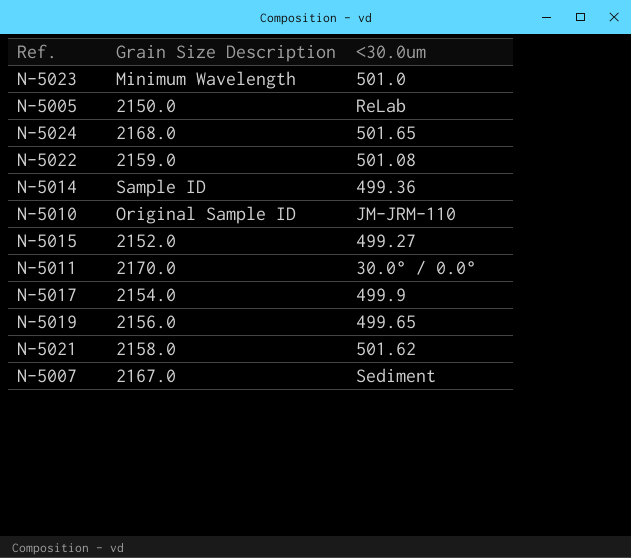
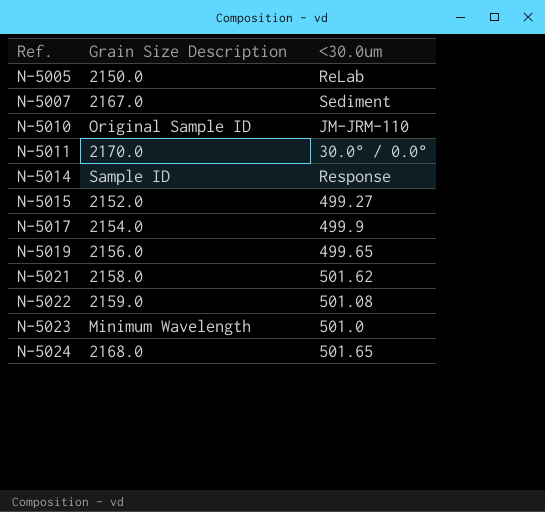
row order: none -> Ref. ascending
N-5014 | <30.0um: 499.36 -> Response

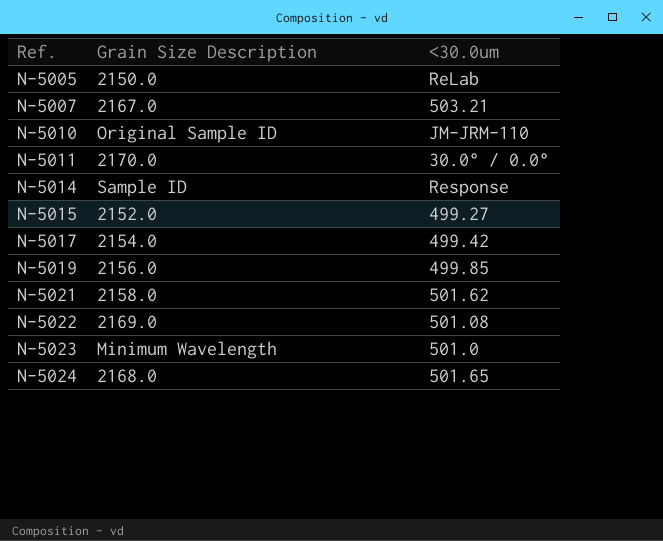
N-5007 | <30.0um: Sediment -> 503.21
N-5017 | <30.0um: 499.9 -> 499.42
N-5019 | <30.0um: 499.65 -> 499.85
N-5022 | Grain Size Description: 2159.0 -> 2169.0

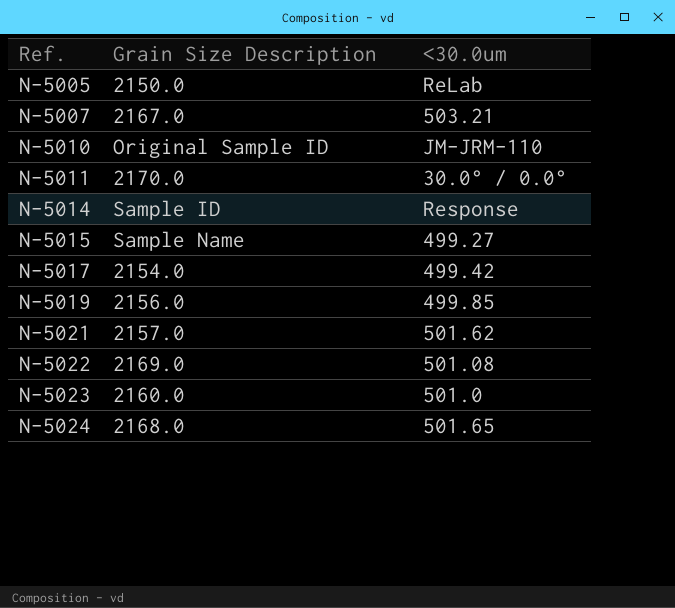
N-5015 | Grain Size Description: 2152.0 -> Sample Name
N-5021 | Grain Size Description: 2158.0 -> 2157.0
N-5023 | Grain Size Description: Minimum Wavelength -> 2160.0

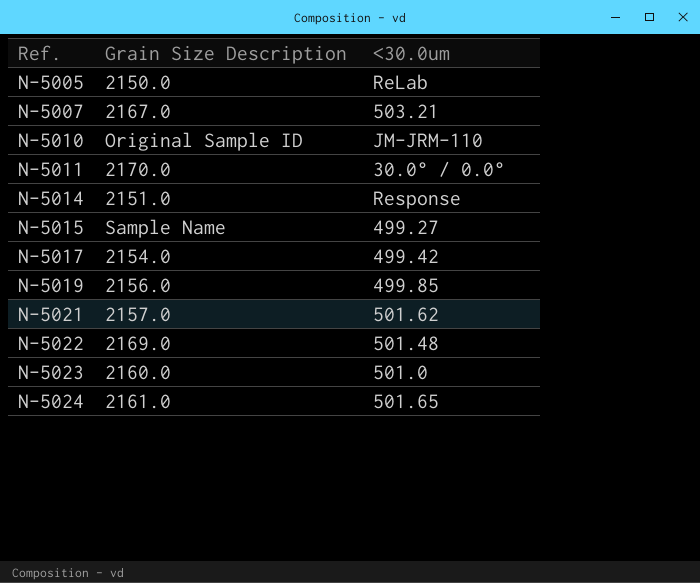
N-5014 | Grain Size Description: Sample ID -> 2151.0
N-5022 | <30.0um: 501.08 -> 501.48
N-5024 | Grain Size Description: 2168.0 -> 2161.0

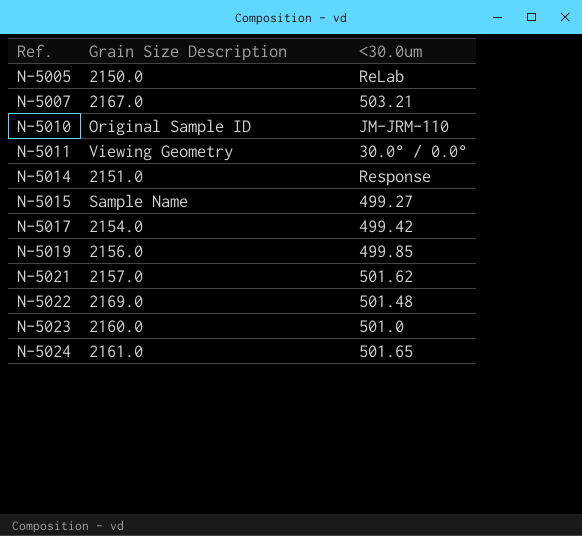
N-5011 | Grain Size Description: 2170.0 -> Viewing Geometry

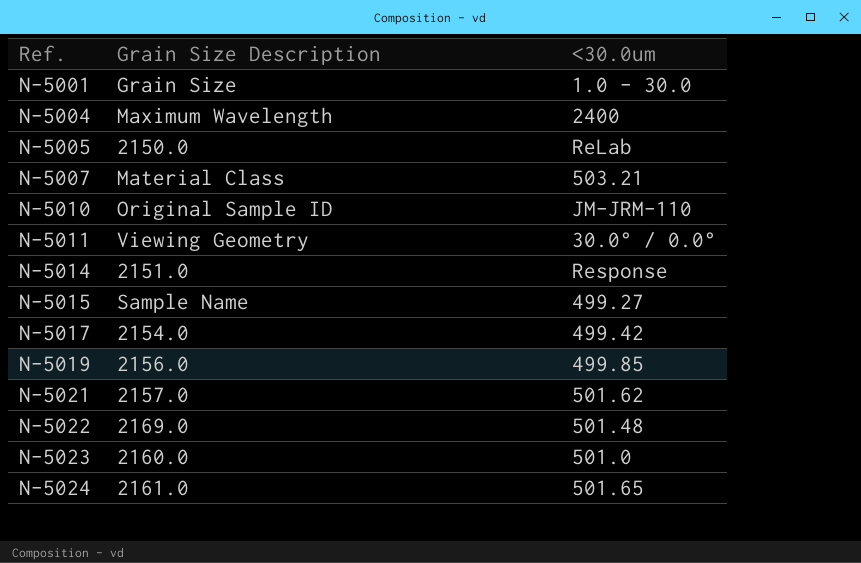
row N-5001: none -> Grain Size | 1.0 - 30.0
row N-5004: none -> Maximum Wavelength | 2400
N-5007 | Grain Size Description: 2167.0 -> Material Class

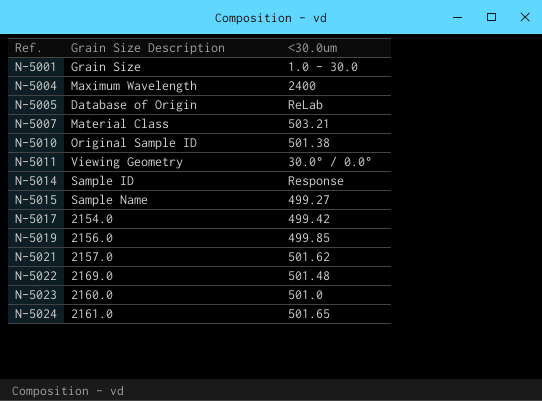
N-5005 | Grain Size Description: 2150.0 -> Database of Origin
N-5010 | <30.0um: JM-JRM-110 -> 501.38
N-5014 | Grain Size Description: 2151.0 -> Sample ID

